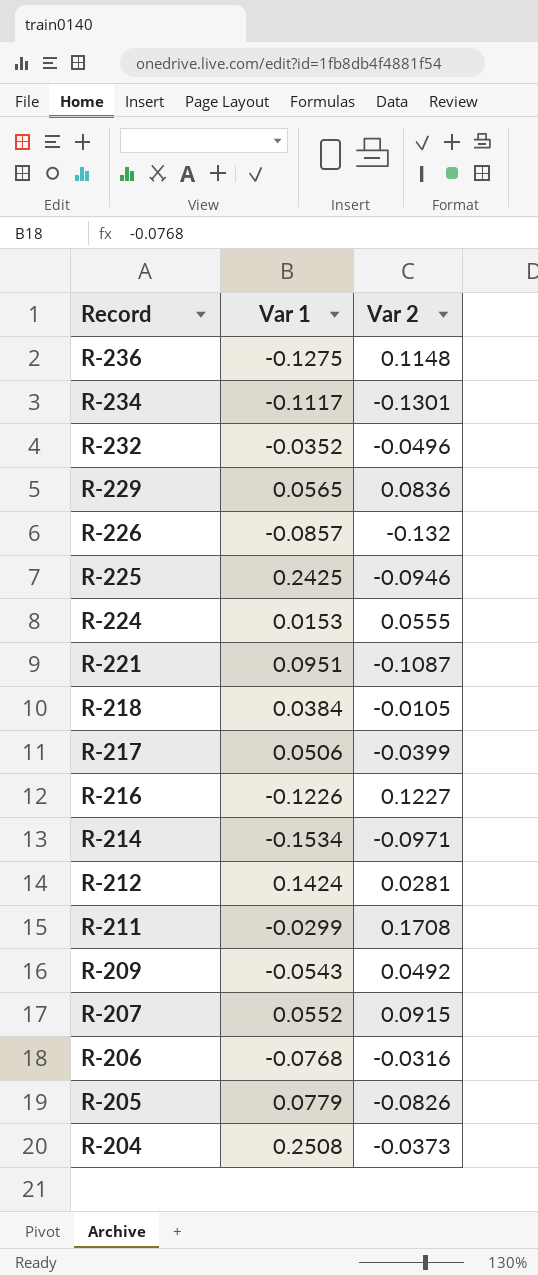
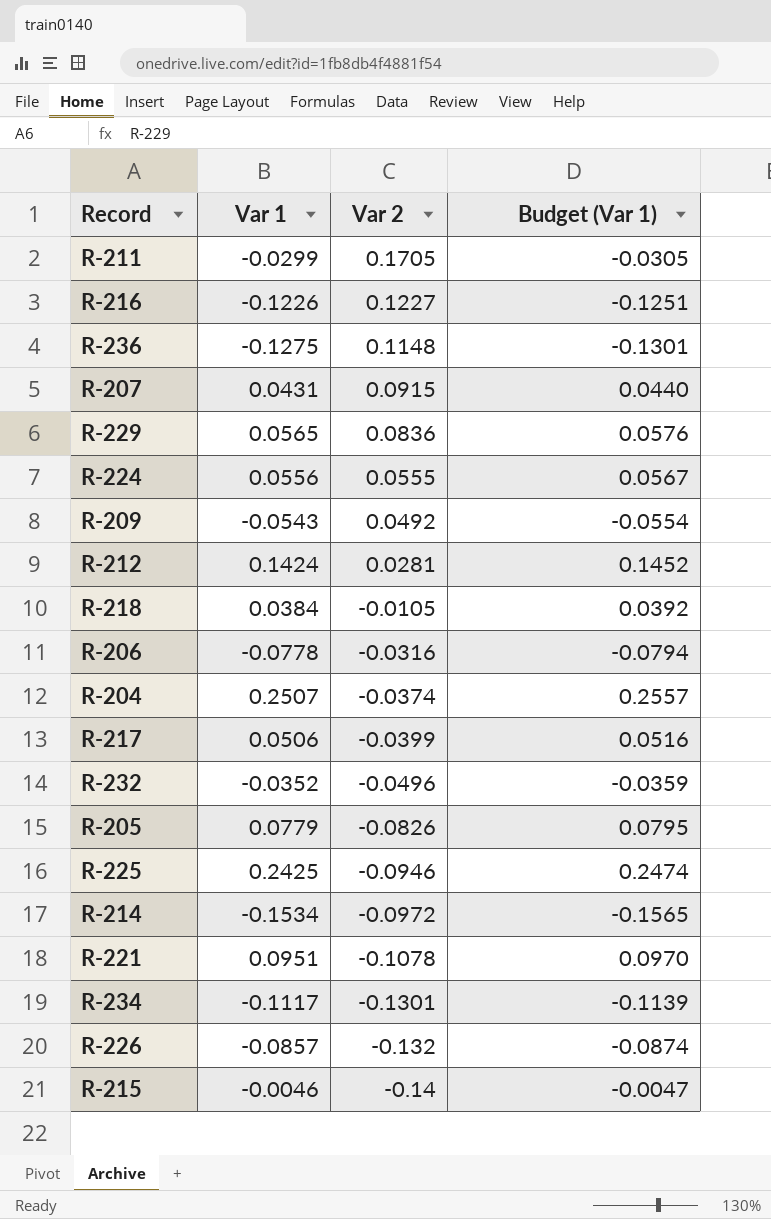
row order: Record descending -> Var 2 descending
column Budget (Var 1) | formula: none -> [Var 1] * 1.02
R-211 | Var 2: 0.1708 -> 0.1705
R-207 | Var 1: 0.0552 -> 0.0431
R-224 | Var 1: 0.0153 -> 0.0556
R-206 | Var 1: -0.0768 -> -0.0778
R-204 | Var 1: 0.2508 -> 0.2507
R-204 | Var 2: -0.0373 -> -0.0374
R-214 | Var 2: -0.0971 -> -0.0972
R-221 | Var 2: -0.1087 -> -0.1078
row R-215: none -> -0.0046 | -0.14 | -0.0047

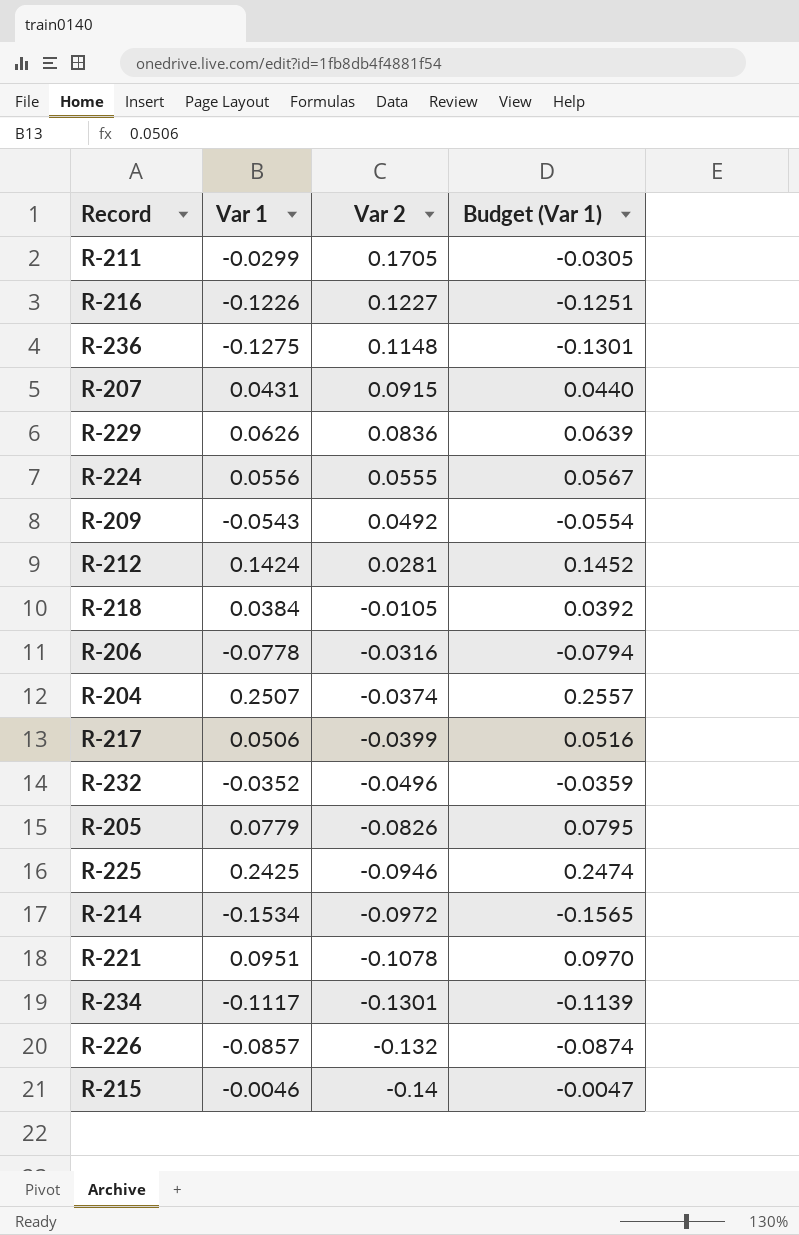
R-229 | Var 1: 0.0565 -> 0.0626
R-229 | Budget (Var 1): 0.0576 -> 0.0639

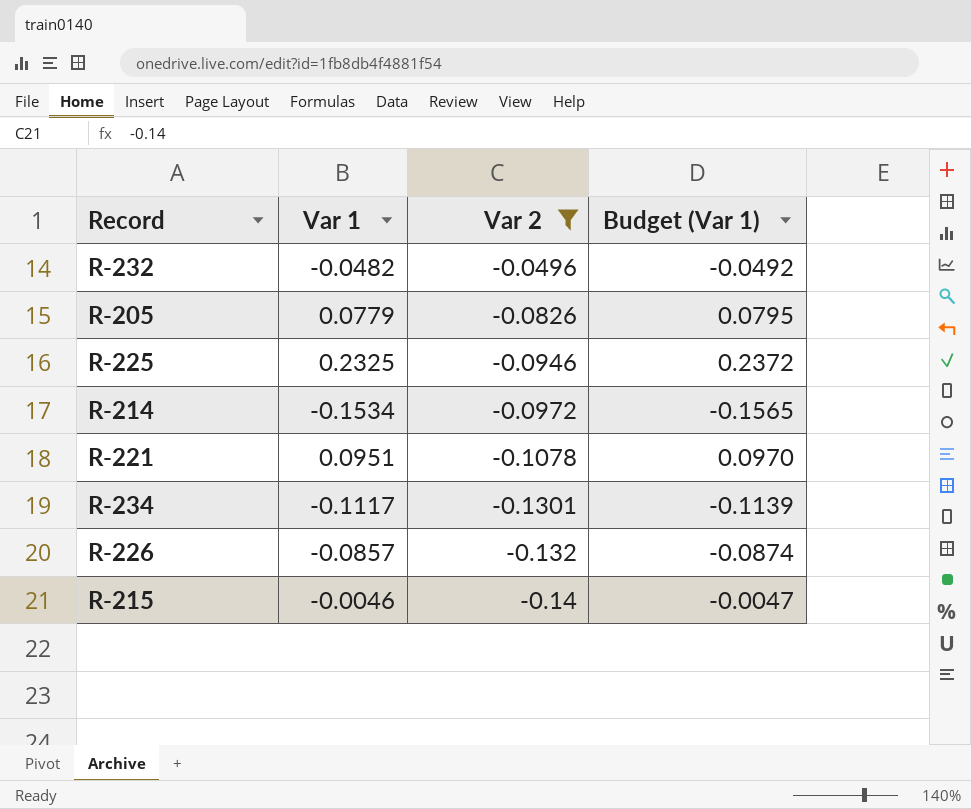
filter: none -> Var 2 <= -0.0496
R-232 | Var 1: -0.0352 -> -0.0482
R-232 | Budget (Var 1): -0.0359 -> -0.0492
R-225 | Var 1: 0.2425 -> 0.2325
R-225 | Budget (Var 1): 0.2474 -> 0.2372

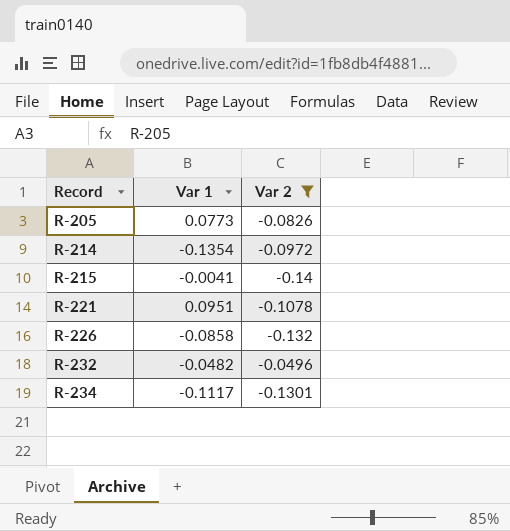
row order: Var 2 descending -> Record ascending
column Budget (Var 1) | formula: [Var 1] * 1.02 -> none
row R-225: 0.2325 | -0.0946 | 0.2372 -> none
R-205 | Var 1: 0.0779 -> 0.0773
R-214 | Var 1: -0.1534 -> -0.1354
R-215 | Var 1: -0.0046 -> -0.0041
R-226 | Var 1: -0.0857 -> -0.0858

